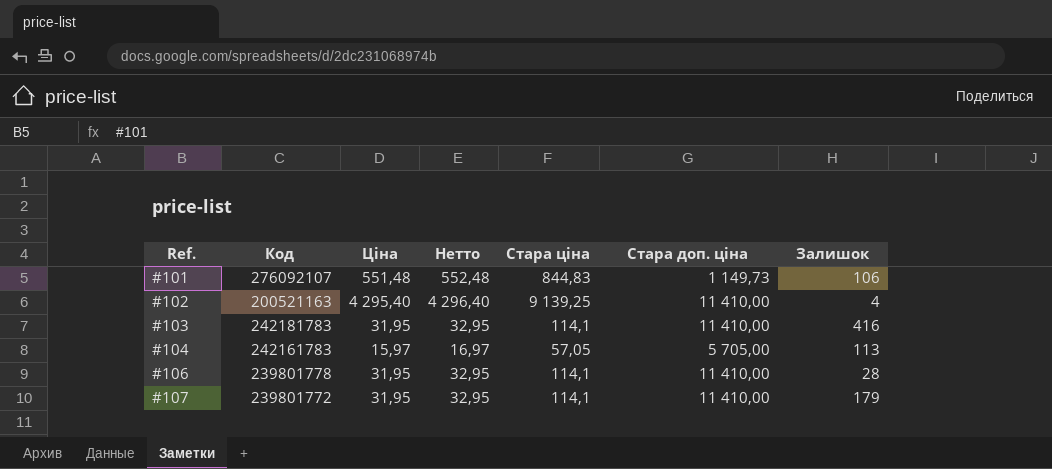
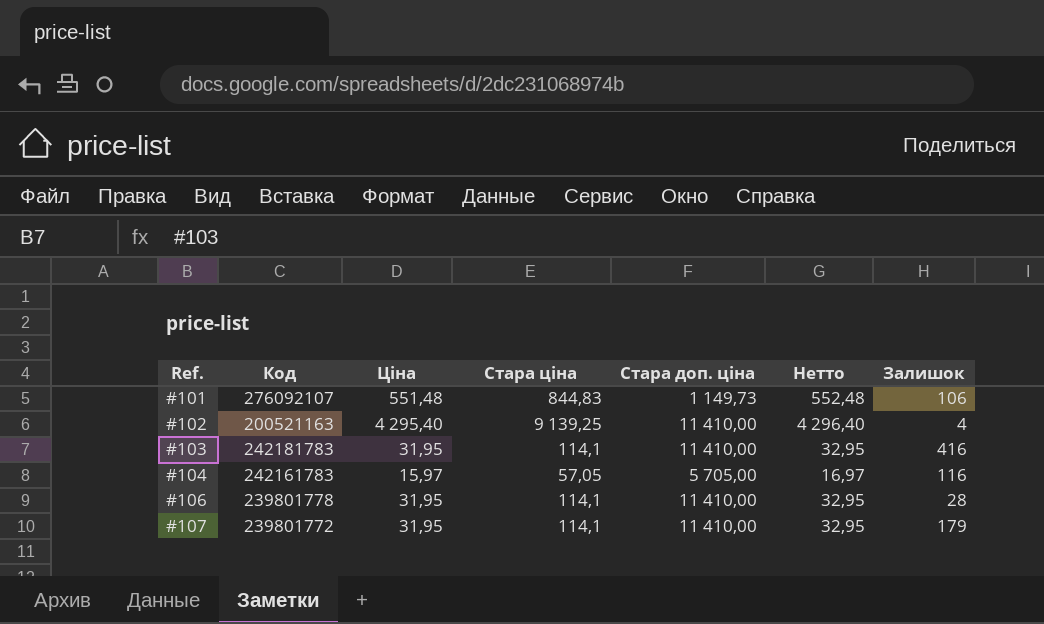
column Нетто | position: 4 -> 6
#104 | Залишок: 113 -> 116

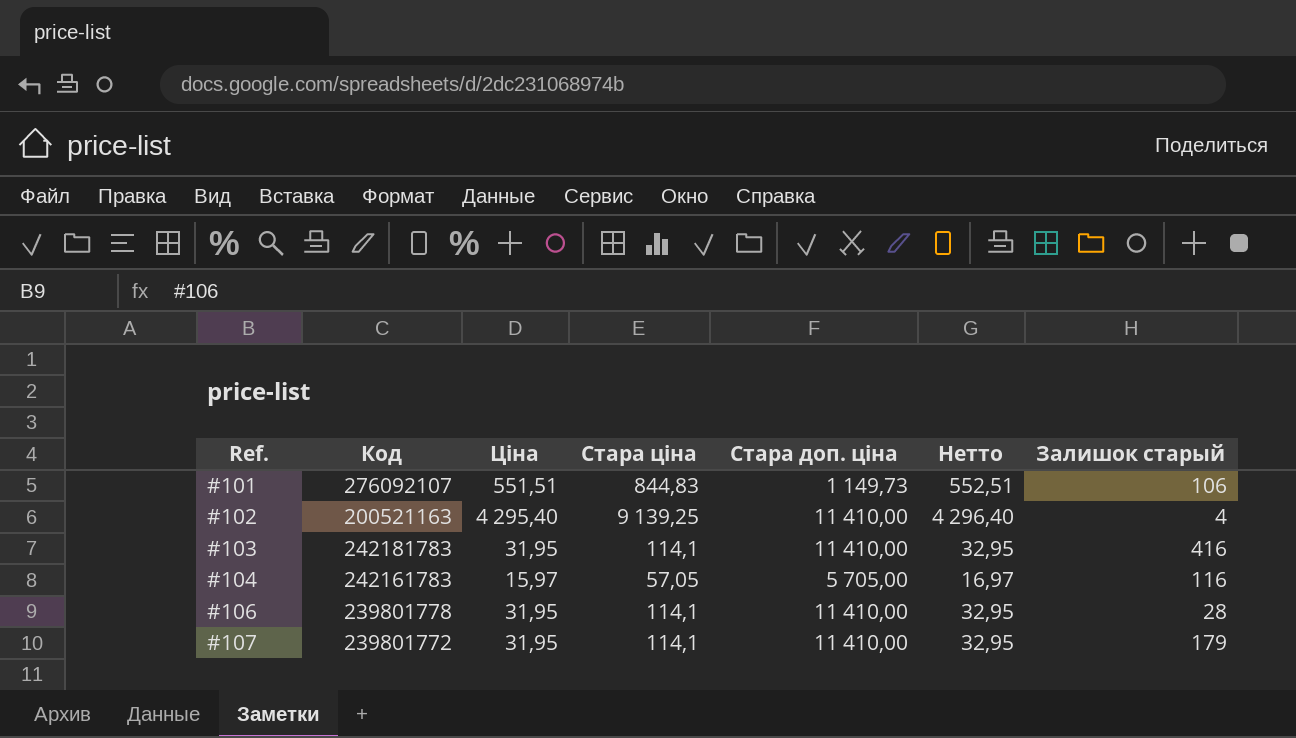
column name: Залишок -> Залишок старый
#101 | Ціна: 551,48 -> 551,51
#101 | Нетто: 552,48 -> 552,51

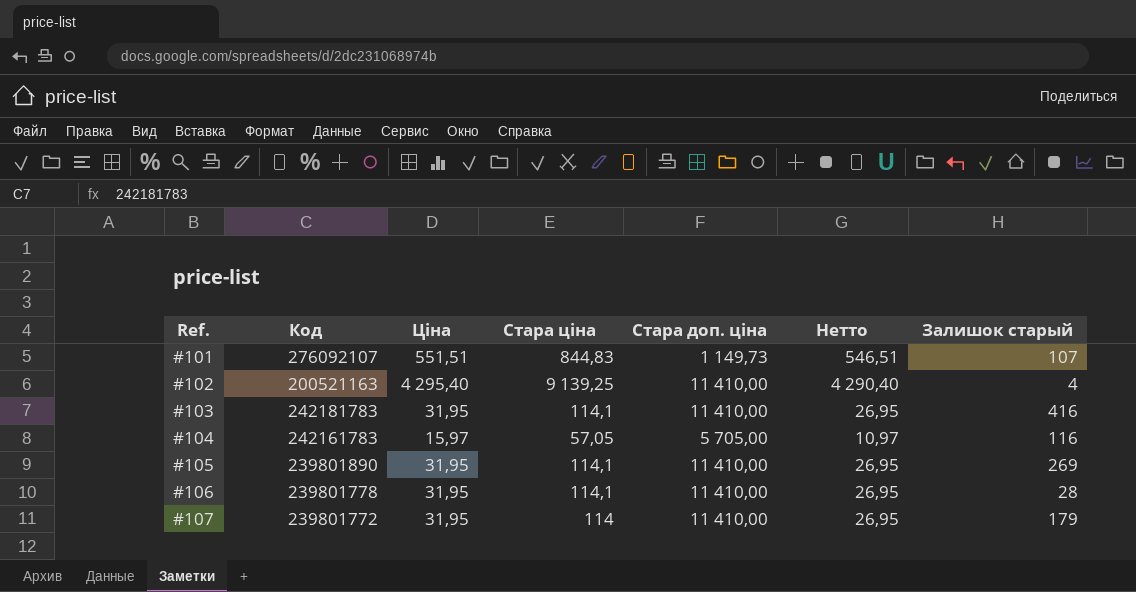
column Нетто | formula: [Ціна] + 1 -> [Ціна] - 5
#101 | Залишок старый: 106 -> 107
row #105: none -> 239801890 | 31,95 | 114,1 | 11 410,00 | 26,95 | 269
#107 | Стара ціна: 114,1 -> 114

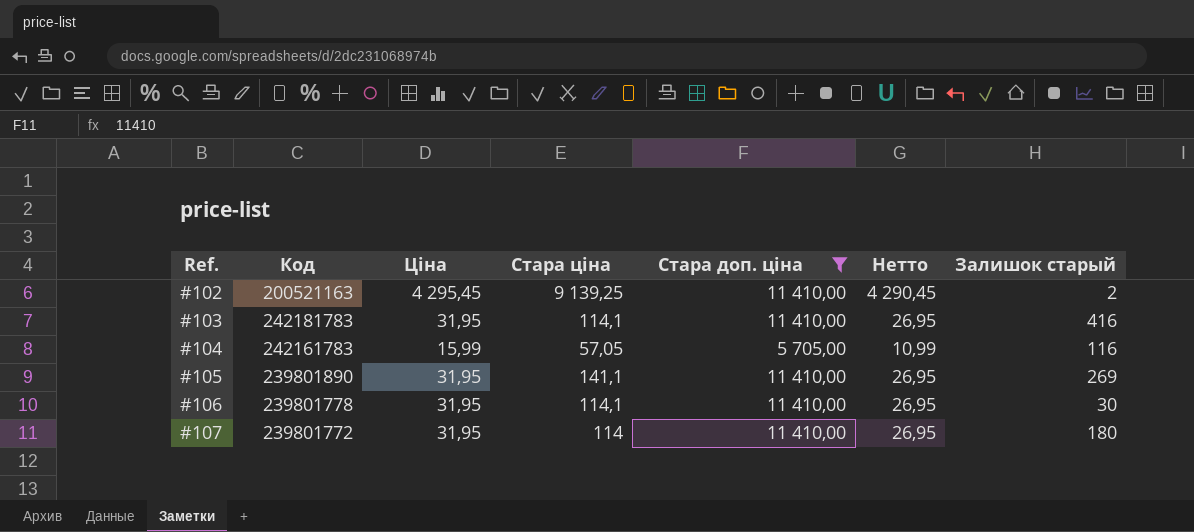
filter: none -> Стара доп. ціна != 1 149,73
#102 | Ціна: 4 295,40 -> 4 295,45
#102 | Нетто: 4 290,40 -> 4 290,45
#102 | Залишок старый: 4 -> 2
#104 | Ціна: 15,97 -> 15,99
#104 | Нетто: 10,97 -> 10,99
#105 | Стара ціна: 114,1 -> 141,1
#106 | Залишок старый: 28 -> 30
#107 | Залишок старый: 179 -> 180

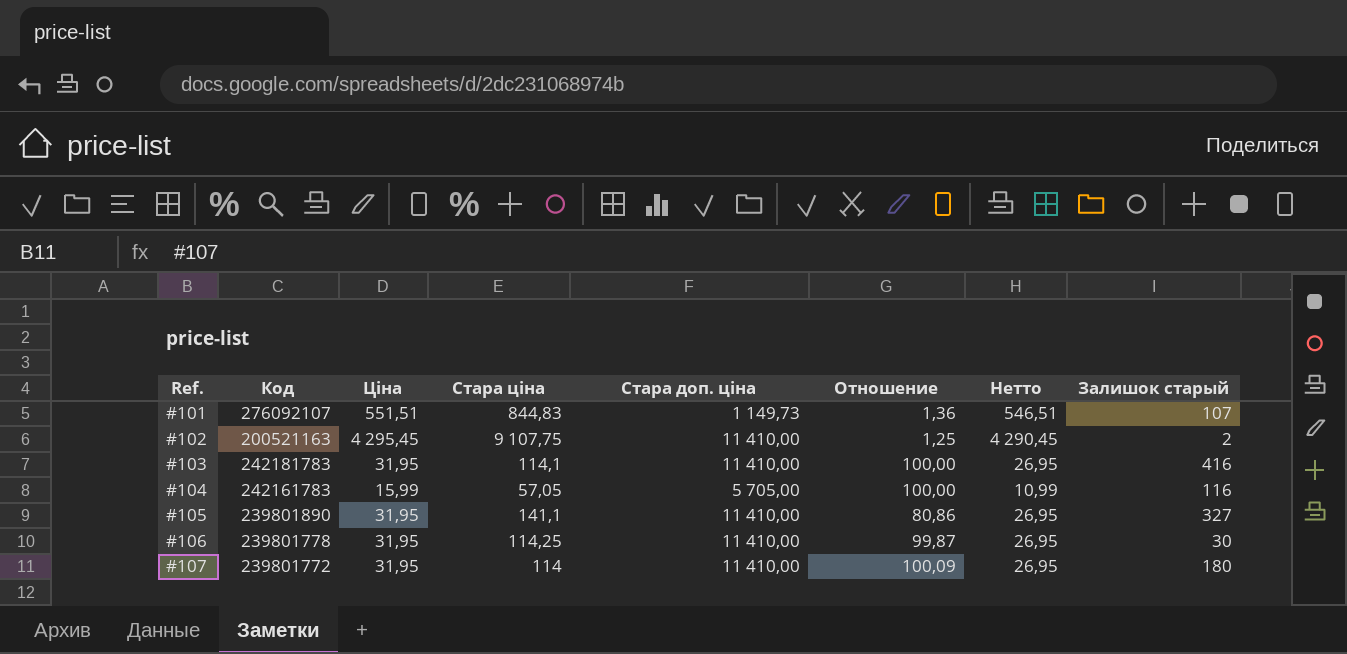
filter: Стара доп. ціна != 1 149,73 -> none
column Отношение | formula: none -> [Стара доп. ціна] / [Стара ціна]
#102 | Стара ціна: 9 139,25 -> 9 107,75
#105 | Залишок старый: 269 -> 327
#106 | Стара ціна: 114,1 -> 114,25

